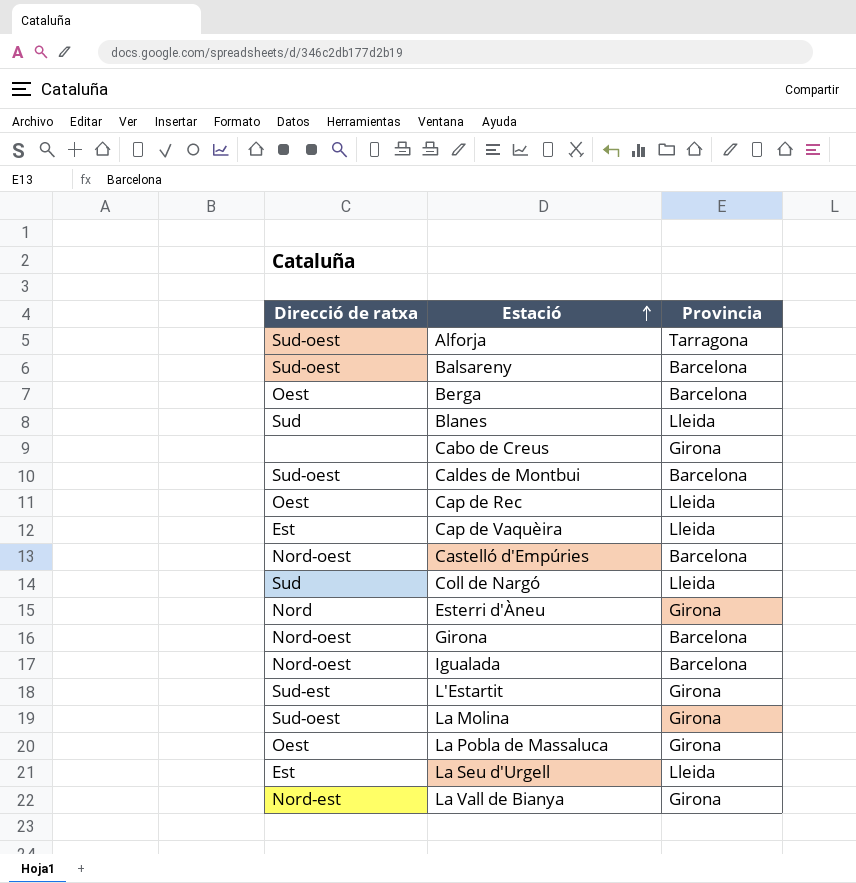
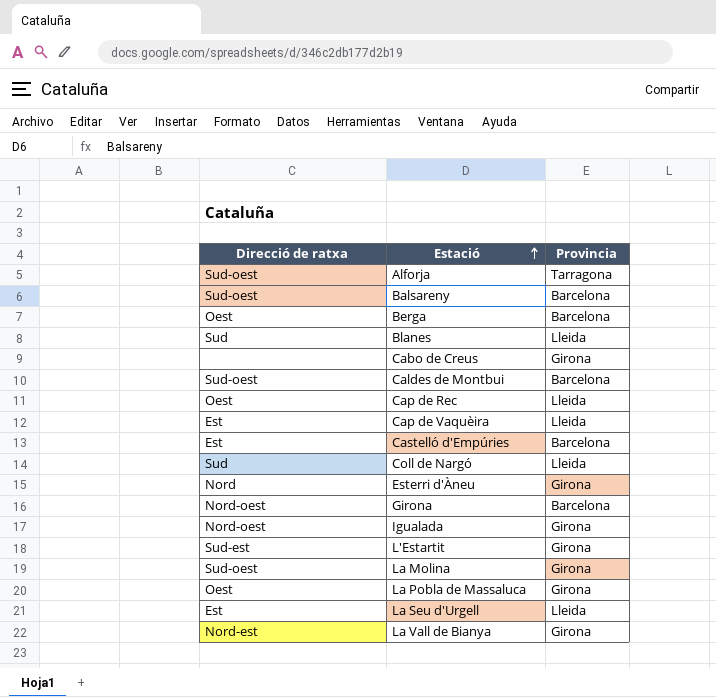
Castelló d'Empúries | Direcció de ratxa: Nord-oest -> Est
Igualada | Provincia: Barcelona -> Girona

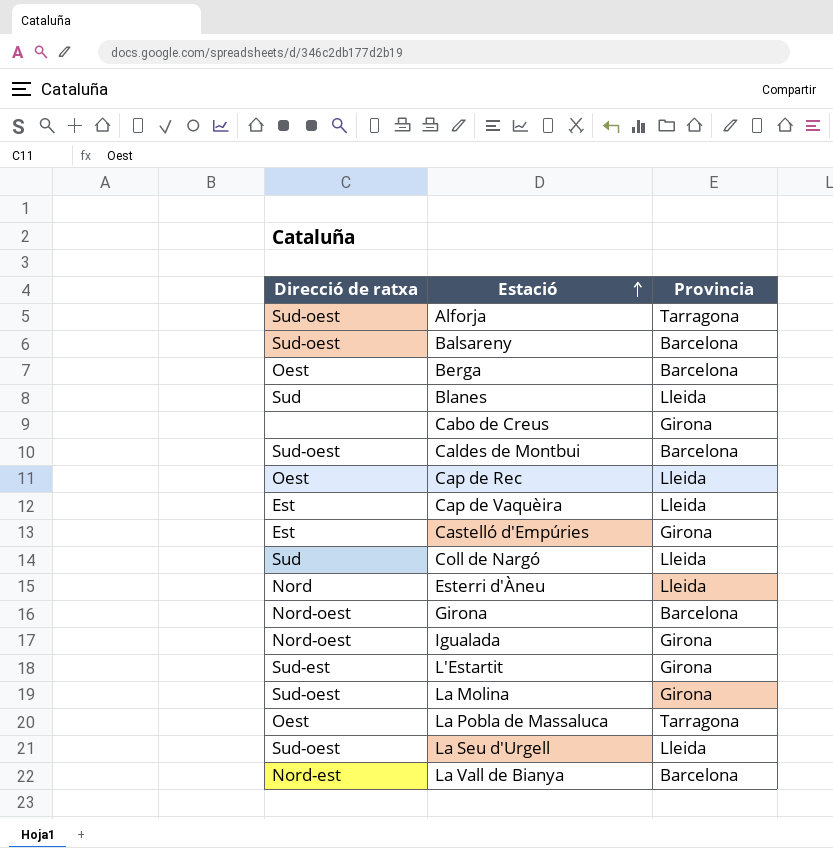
Castelló d'Empúries | Provincia: Barcelona -> Girona
Esterri d'Àneu | Provincia: Girona -> Lleida
La Pobla de Massaluca | Provincia: Girona -> Tarragona
La Seu d'Urgell | Direcció de ratxa: Est -> Sud-oest
La Vall de Bianya | Provincia: Girona -> Barcelona

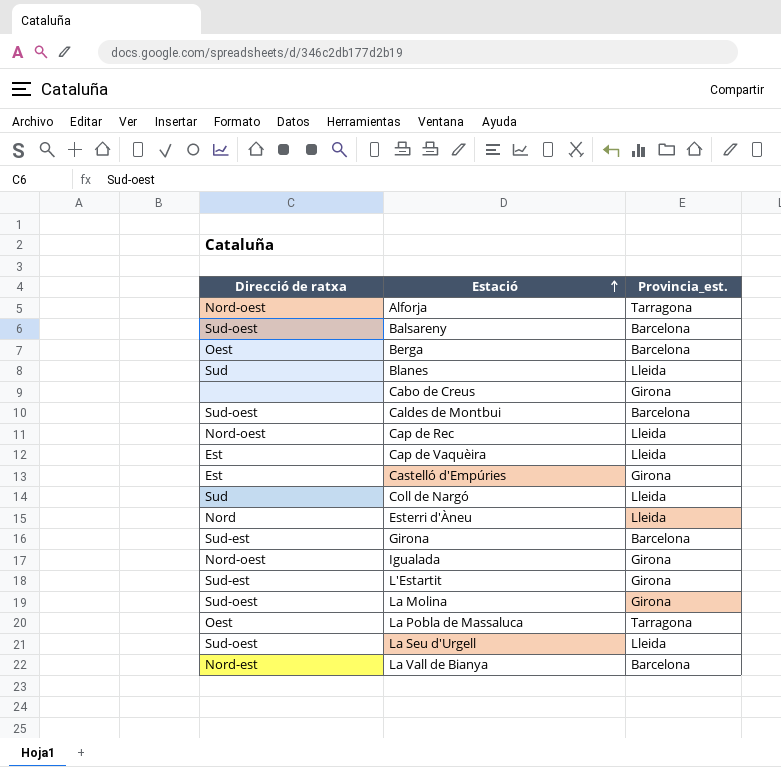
column name: Provincia -> Provincia_est.
Alforja | Direcció de ratxa: Sud-oest -> Nord-oest
Cap de Rec | Direcció de ratxa: Oest -> Nord-oest
Girona | Direcció de ratxa: Nord-oest -> Sud-est

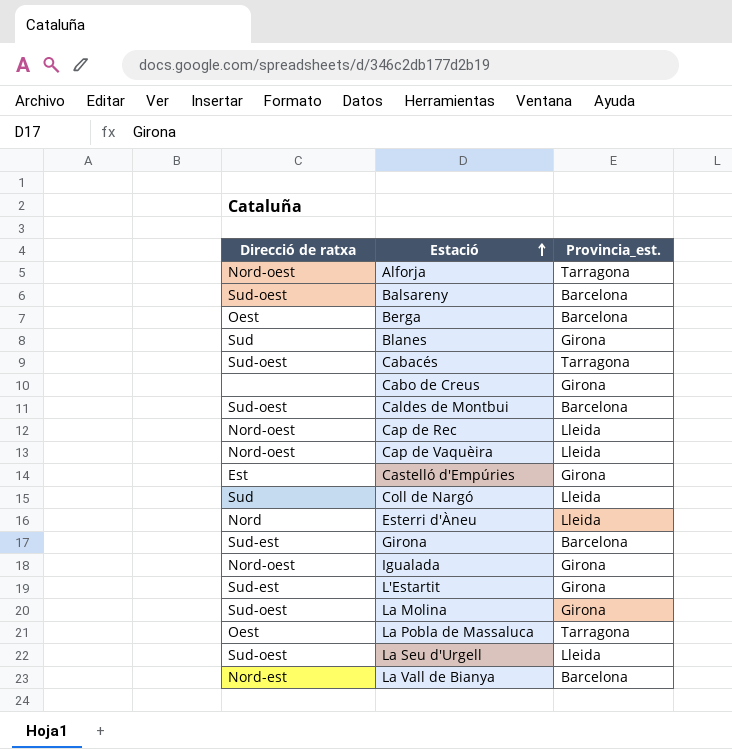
Blanes | Provincia_est.: Lleida -> Girona
row Cabacés: none -> Sud-oest | Tarragona
Cap de Vaquèira | Direcció de ratxa: Est -> Nord-oest

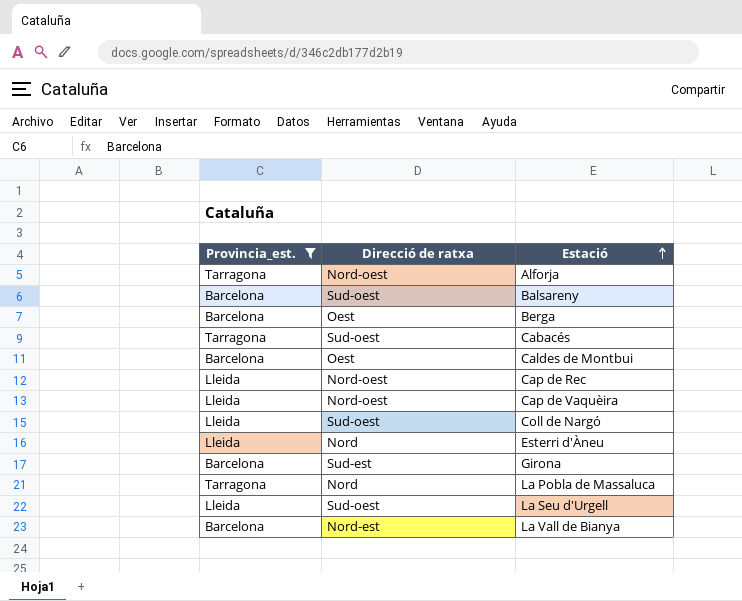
filter: none -> Provincia_est. != Girona
column Provincia_est. | position: 3 -> 1
Caldes de Montbui | Direcció de ratxa: Sud-oest -> Oest
Coll de Nargó | Direcció de ratxa: Sud -> Sud-oest
La Pobla de Massaluca | Direcció de ratxa: Oest -> Nord

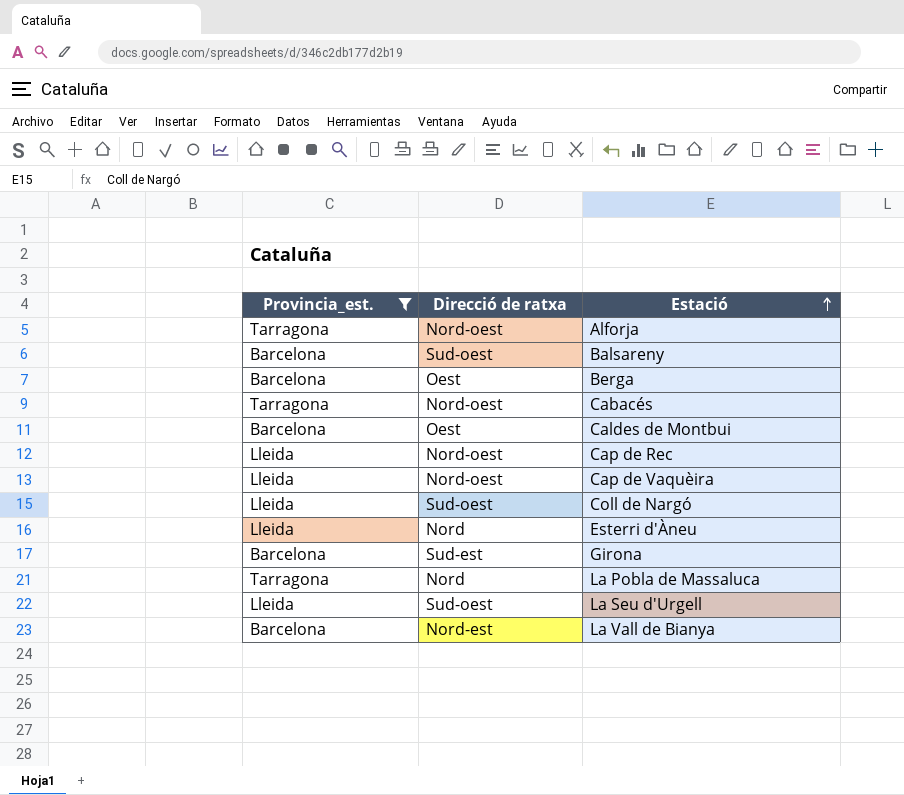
Cabacés | Direcció de ratxa: Sud-oest -> Nord-oest

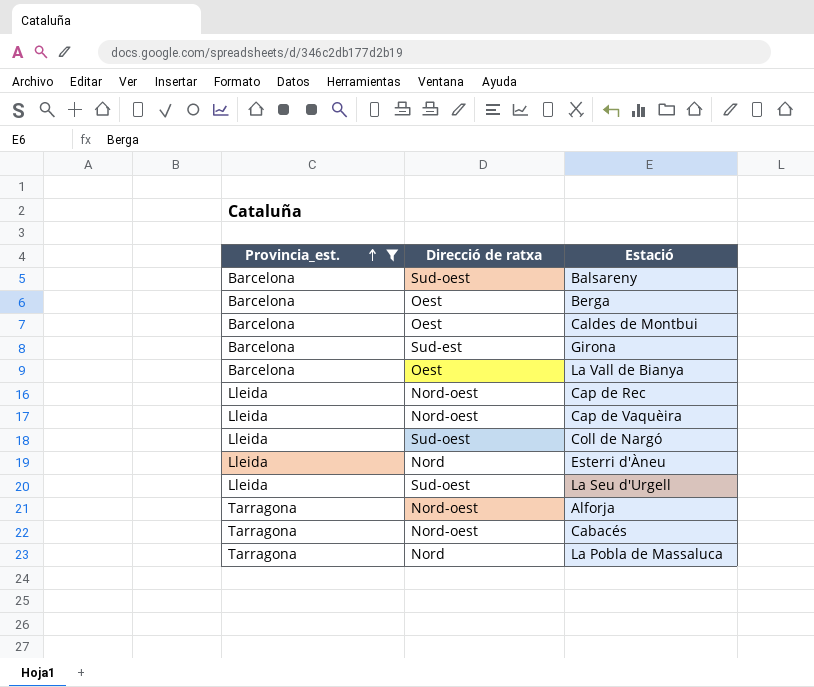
row order: Estació ascending -> Provincia_est. ascending
La Vall de Bianya | Direcció de ratxa: Nord-est -> Oest

